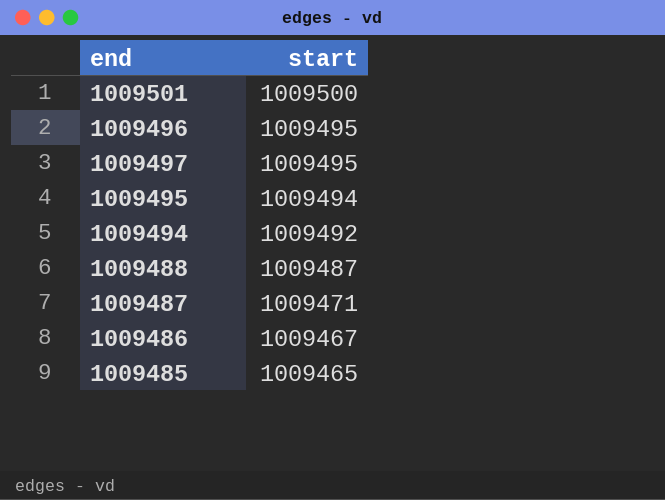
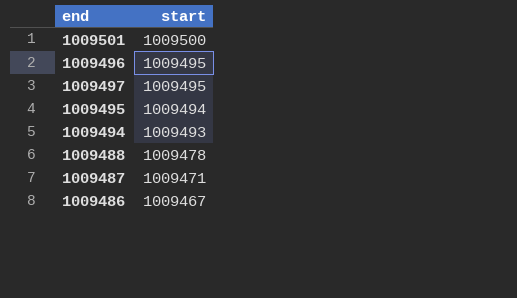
row 1009485: 1009465 -> none
1009494 | start: 1009492 -> 1009493
1009488 | start: 1009487 -> 1009478

